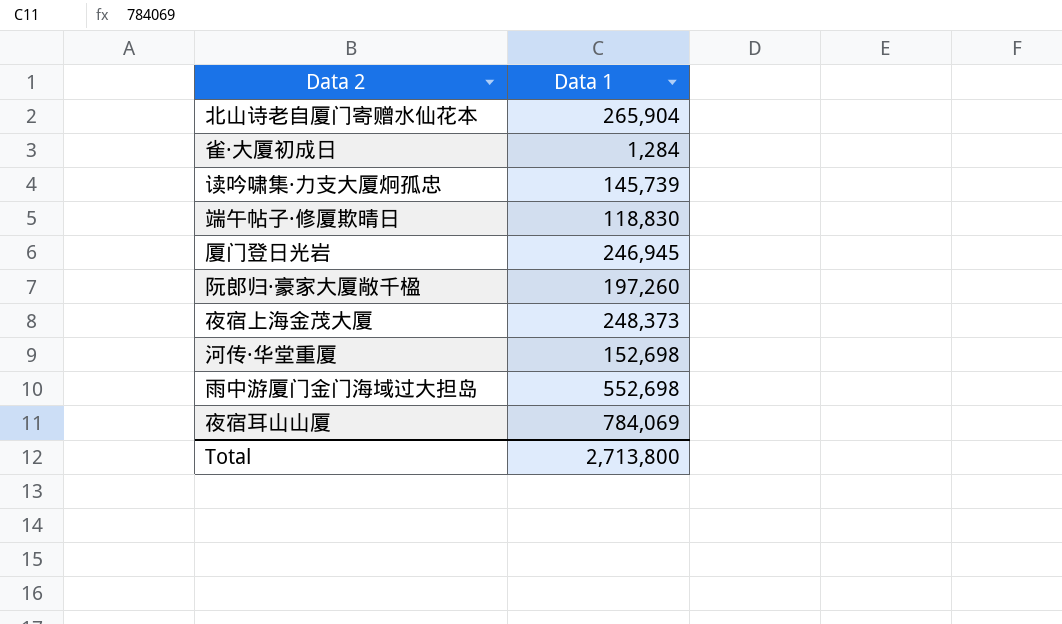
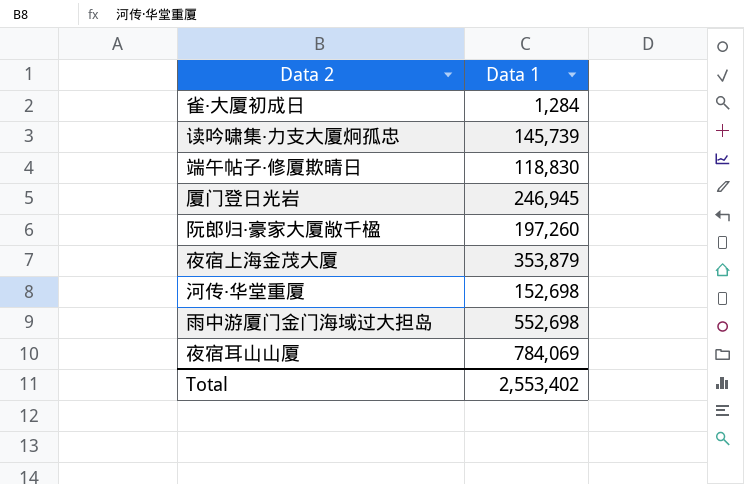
row 北山诗老自厦门寄赠水仙花本: 265,904 -> none
夜宿上海金茂大厦 | Data 1: 248,373 -> 353,879
Total | Data 1: 2,713,800 -> 2,553,402

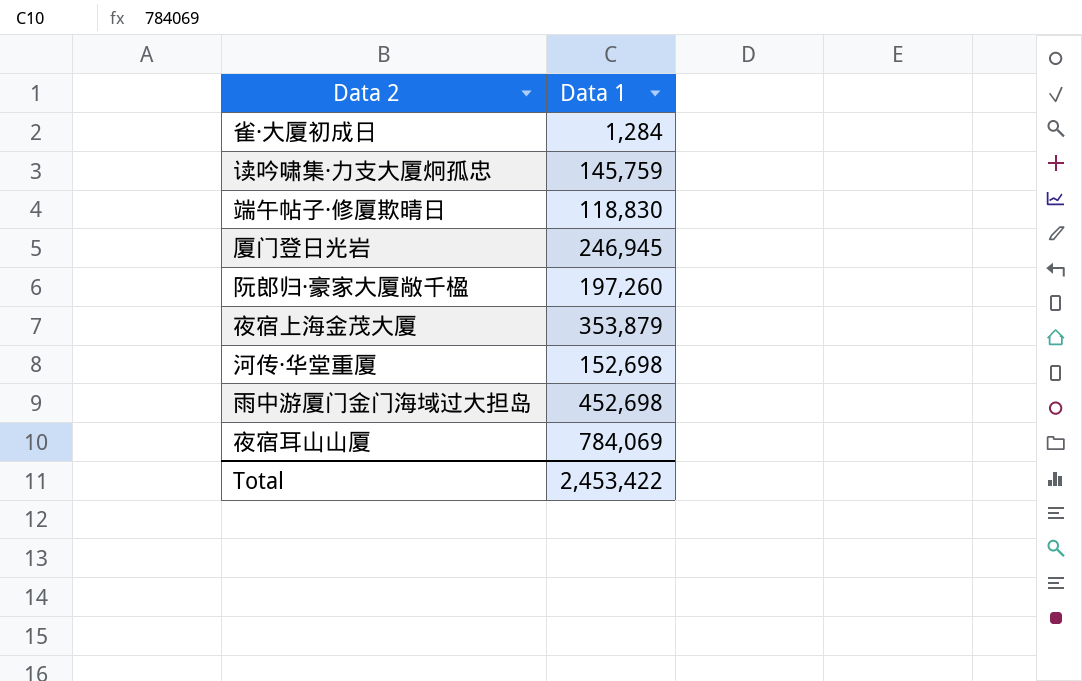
读吟啸集·力支大厦炯孤忠 | Data 1: 145,739 -> 145,759
雨中游厦门金门海域过大担岛 | Data 1: 552,698 -> 452,698
Total | Data 1: 2,553,402 -> 2,453,422

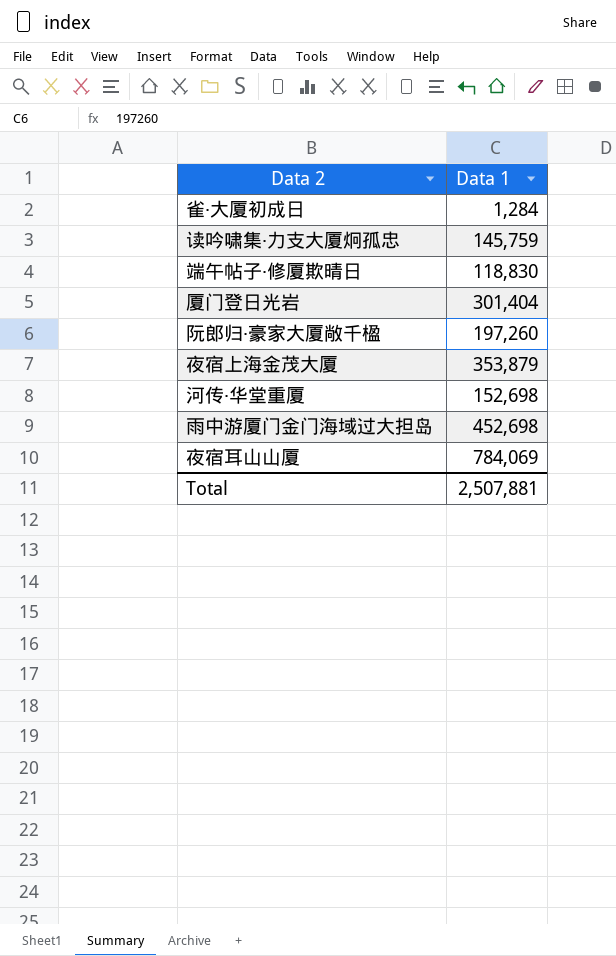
厦门登日光岩 | Data 1: 246,945 -> 301,404
Total | Data 1: 2,453,422 -> 2,507,881

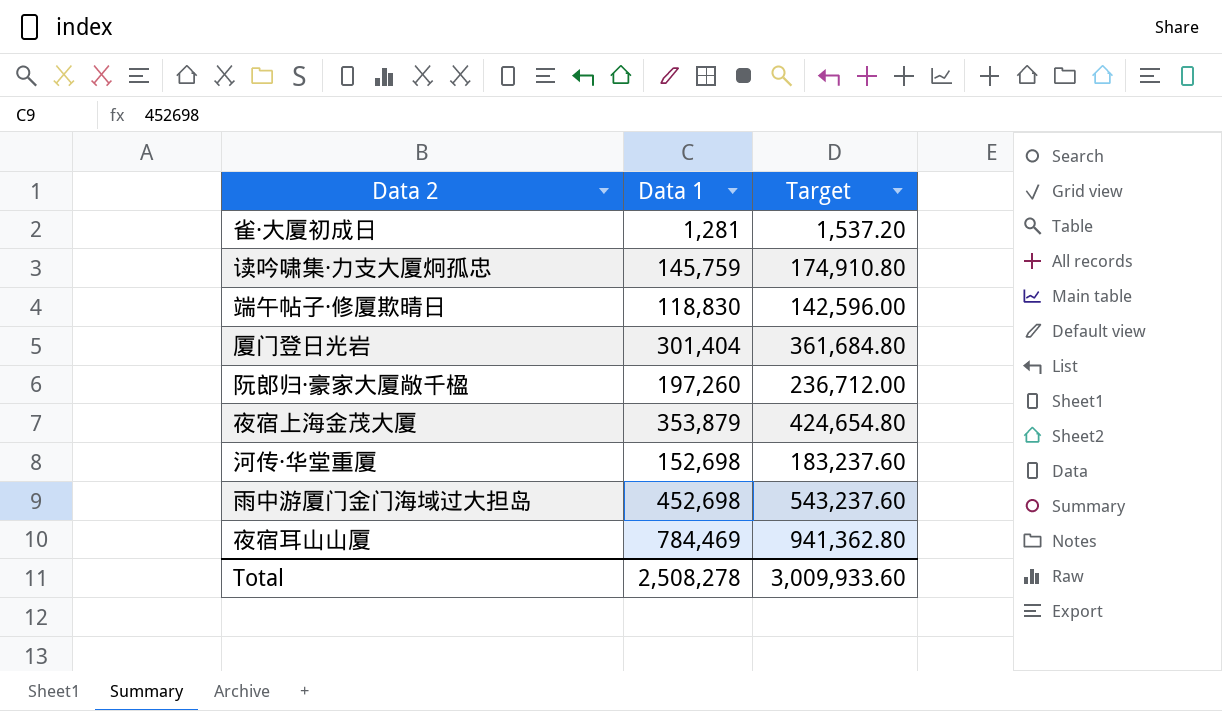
column Target | formula: none -> [Data 1] * 1.2
雀·大厦初成日 | Data 1: 1,284 -> 1,281
夜宿耳山山厦 | Data 1: 784,069 -> 784,469
Total | Data 1: 2,507,881 -> 2,508,278

